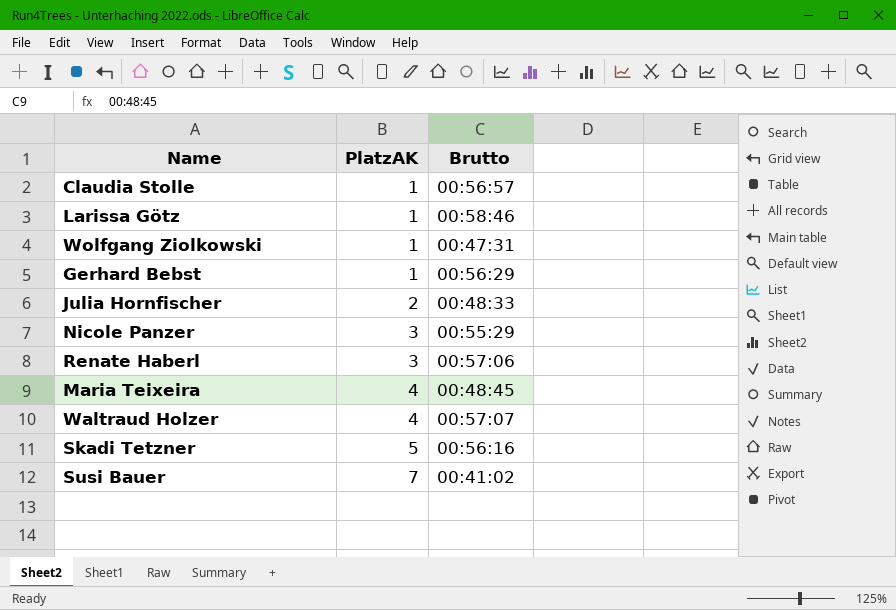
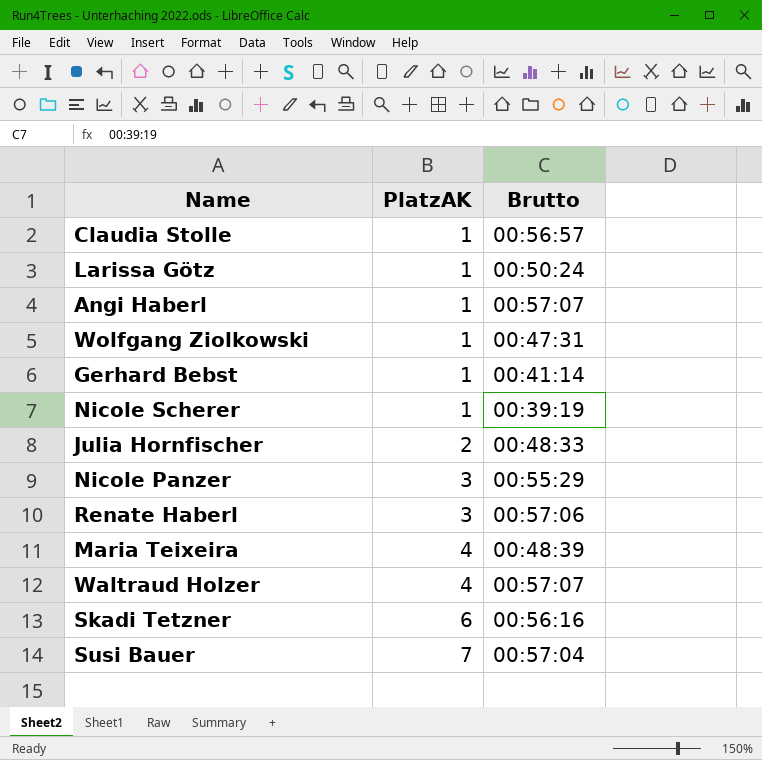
Larissa Götz | Brutto: 00:58:46 -> 00:50:24
row Angi Haberl: none -> 1 | 00:57:07
Gerhard Bebst | Brutto: 00:56:29 -> 00:41:14
row Nicole Scherer: none -> 1 | 00:39:19
Maria Teixeira | Brutto: 00:48:45 -> 00:48:39
Skadi Tetzner | PlatzAK: 5 -> 6
Susi Bauer | Brutto: 00:41:02 -> 00:57:04

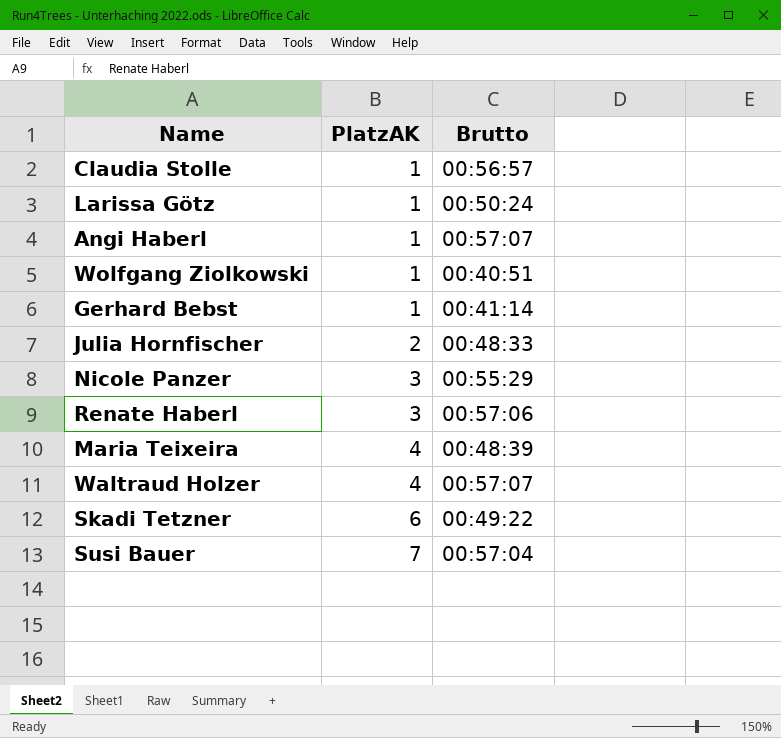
row Nicole Scherer: 1 | 00:39:19 -> none
Wolfgang Ziolkowski | Brutto: 00:47:31 -> 00:40:51
Skadi Tetzner | Brutto: 00:56:16 -> 00:49:22

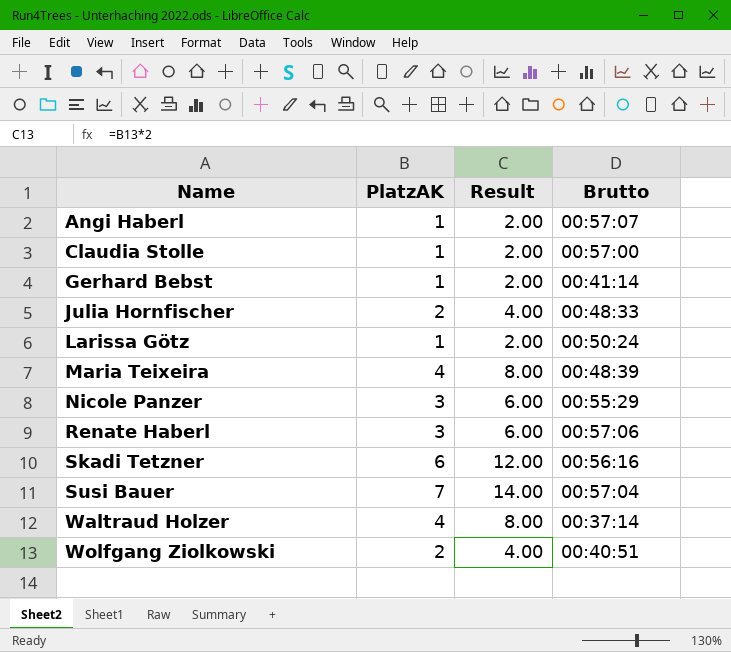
row order: PlatzAK ascending -> Name ascending
column Result | formula: none -> [PlatzAK] * 2
Claudia Stolle | Brutto: 00:56:57 -> 00:57:00
Skadi Tetzner | Brutto: 00:49:22 -> 00:56:16
Waltraud Holzer | Brutto: 00:57:07 -> 00:37:14
Wolfgang Ziolkowski | PlatzAK: 1 -> 2

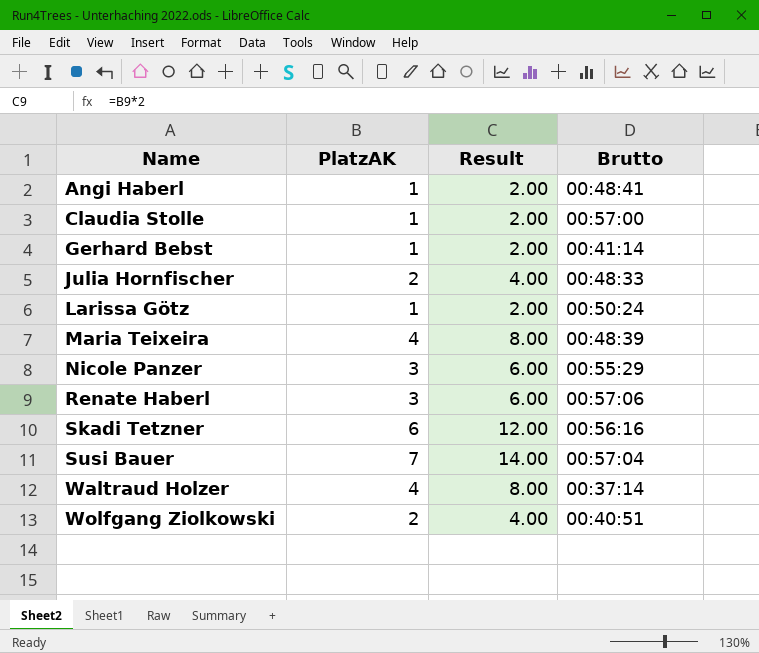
Angi Haberl | Brutto: 00:57:07 -> 00:48:41

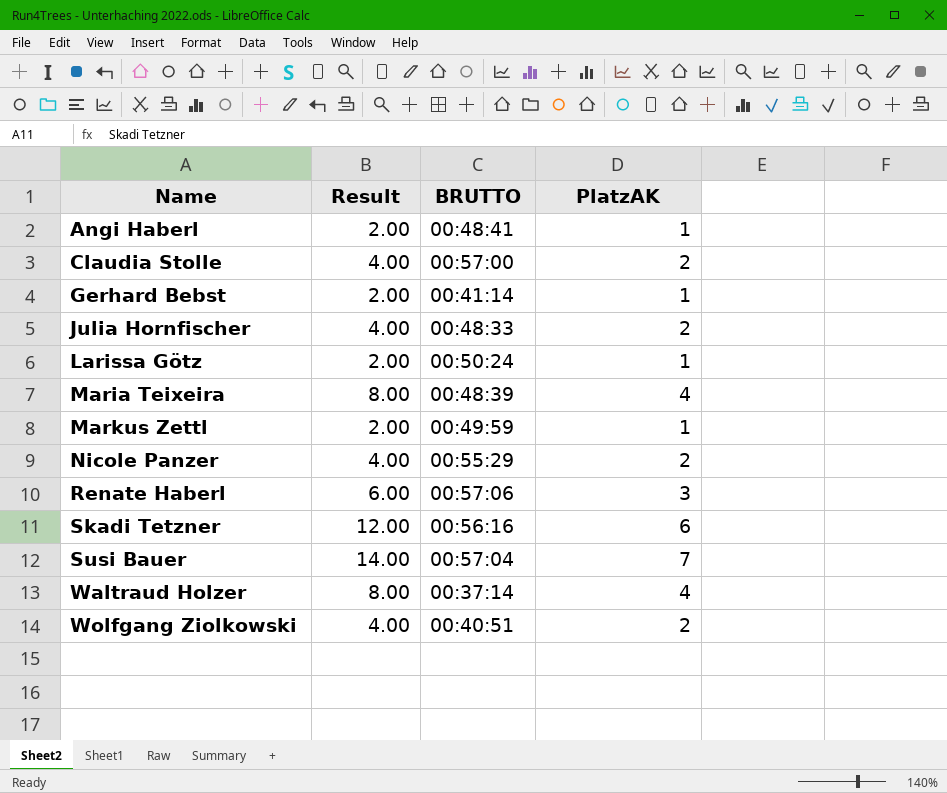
column name: Brutto -> BRUTTO
column PlatzAK | position: 2 -> 4
Claudia Stolle | Result: 2.00 -> 4.00
Claudia Stolle | PlatzAK: 1 -> 2
row Markus Zettl: none -> 2.00 | 00:49:59 | 1
Nicole Panzer | Result: 6.00 -> 4.00
Nicole Panzer | PlatzAK: 3 -> 2

